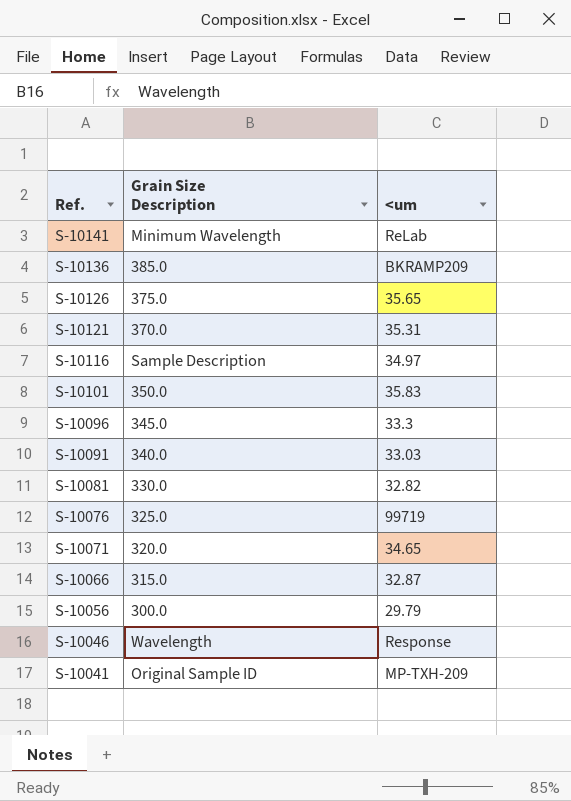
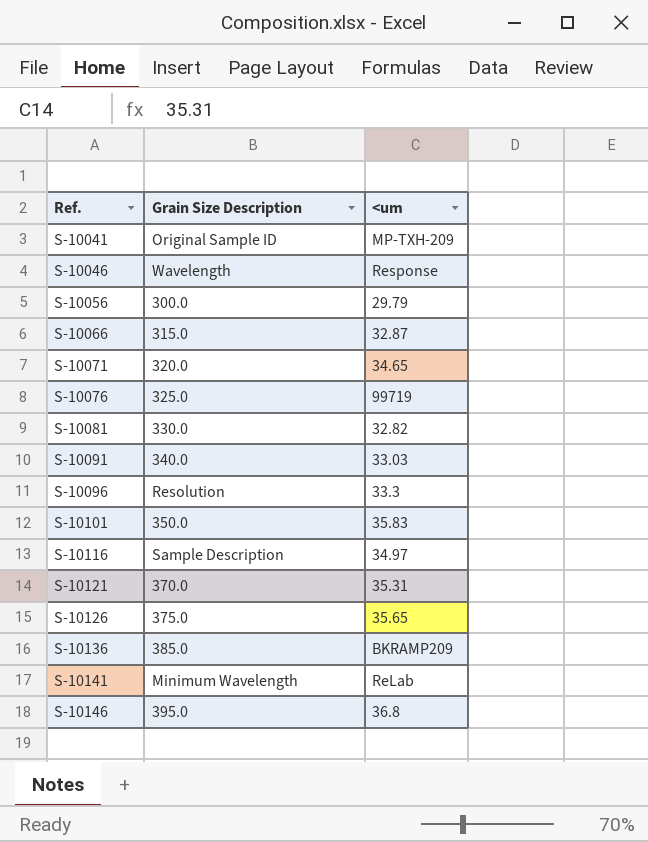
row order: Ref. descending -> Ref. ascending
S-10096 | Grain Size Description: 345.0 -> Resolution
row S-10146: none -> 395.0 | 36.8

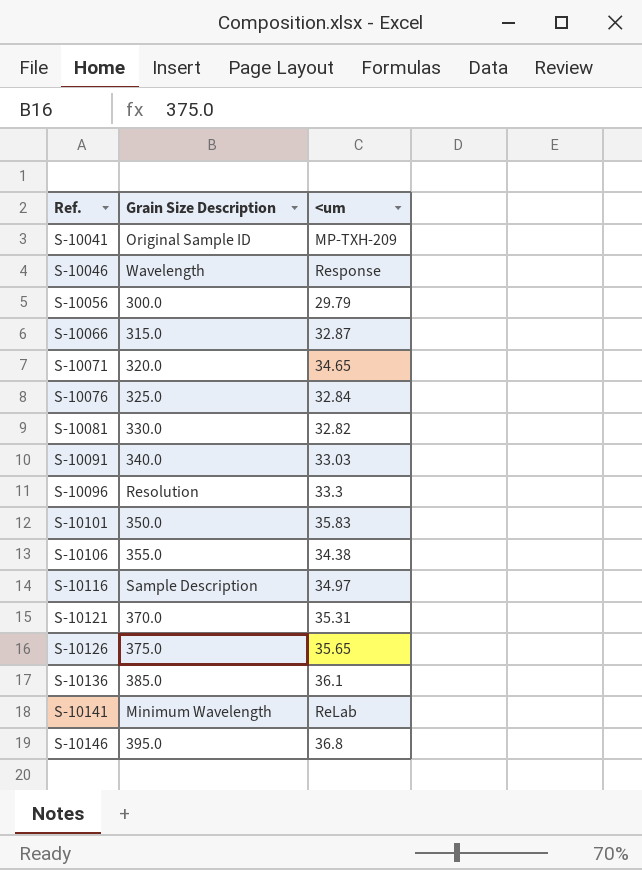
S-10076 | <um: 99719 -> 32.84
row S-10106: none -> 355.0 | 34.38
S-10136 | <um: BKRAMP209 -> 36.1

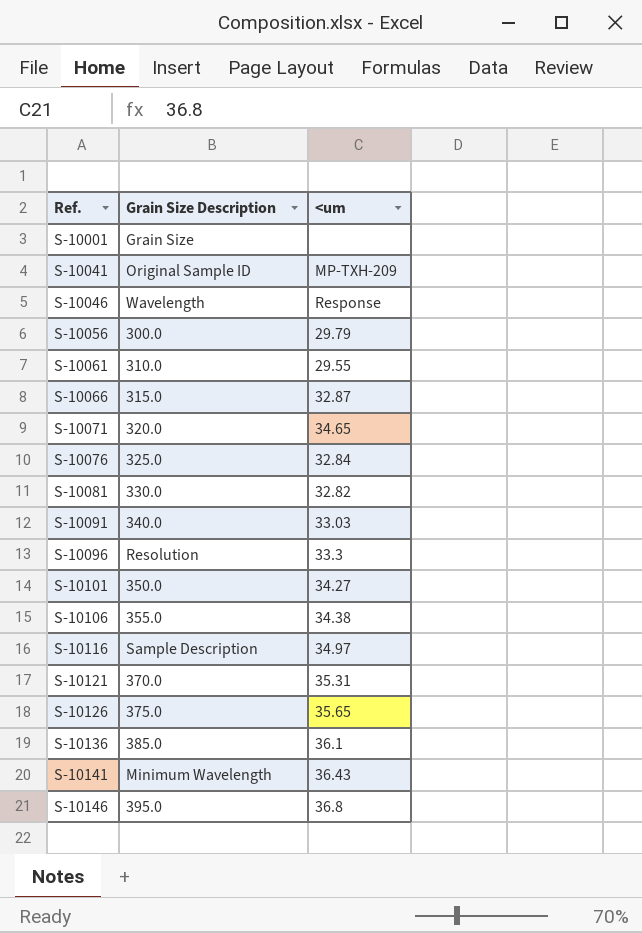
row S-10001: none -> Grain Size | none
row S-10061: none -> 310.0 | 29.55
S-10101 | <um: 35.83 -> 34.27
S-10141 | <um: ReLab -> 36.43

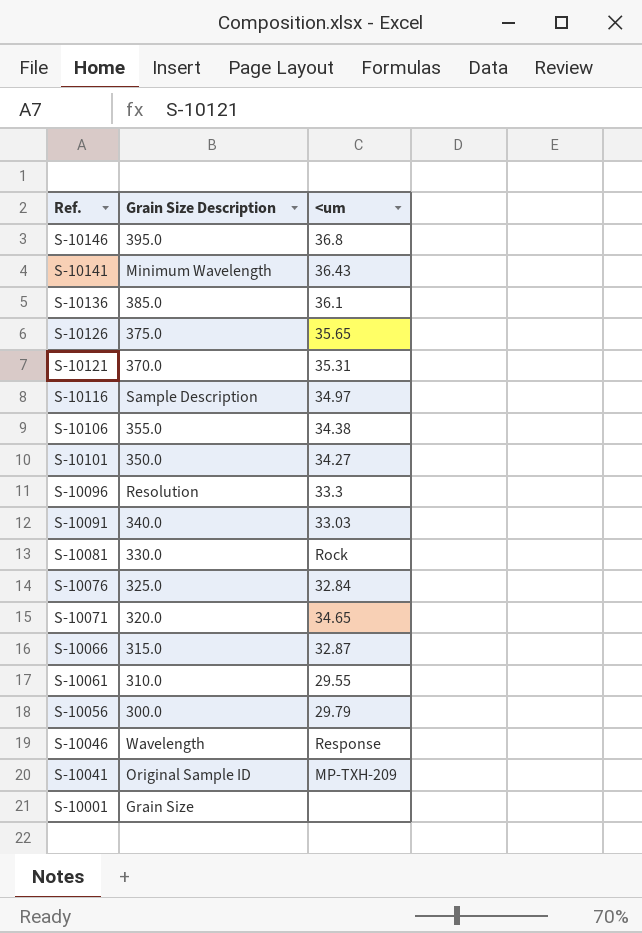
row order: Ref. ascending -> Ref. descending
S-10081 | <um: 32.82 -> Rock

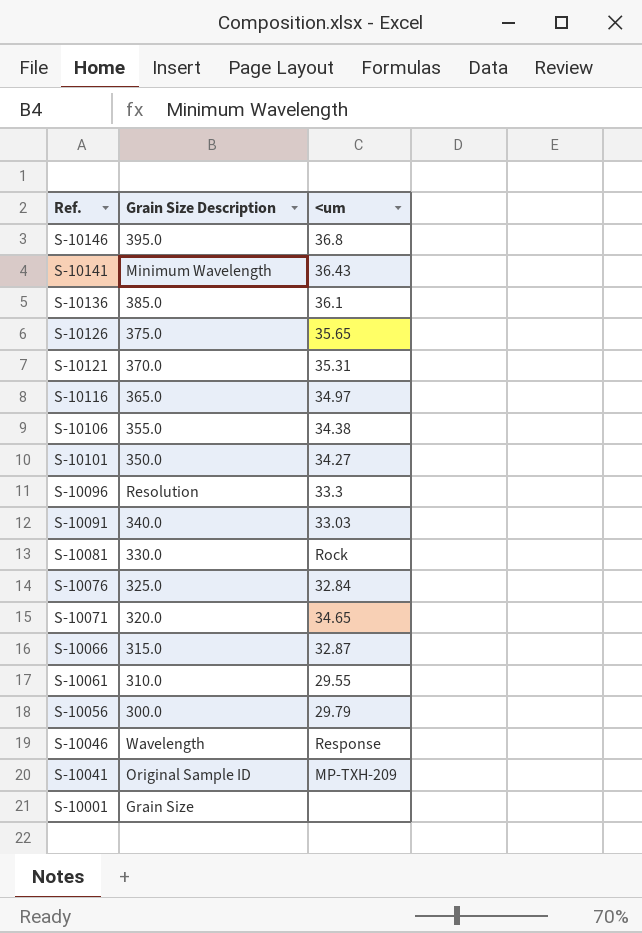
S-10116 | Grain Size Description: Sample Description -> 365.0

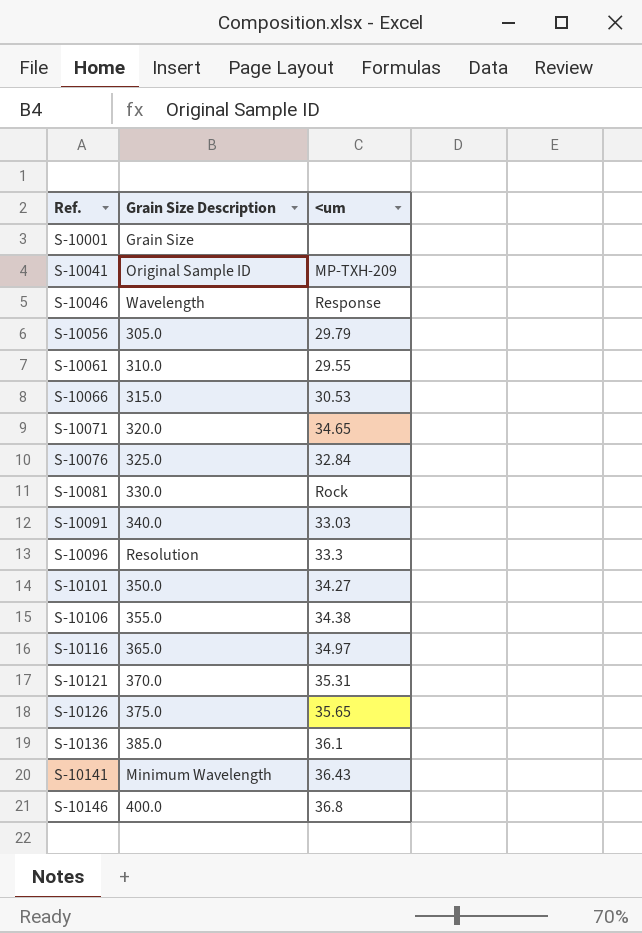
row order: Ref. descending -> Ref. ascending
S-10056 | Grain Size Description: 300.0 -> 305.0
S-10066 | <um: 32.87 -> 30.53
S-10146 | Grain Size Description: 395.0 -> 400.0

